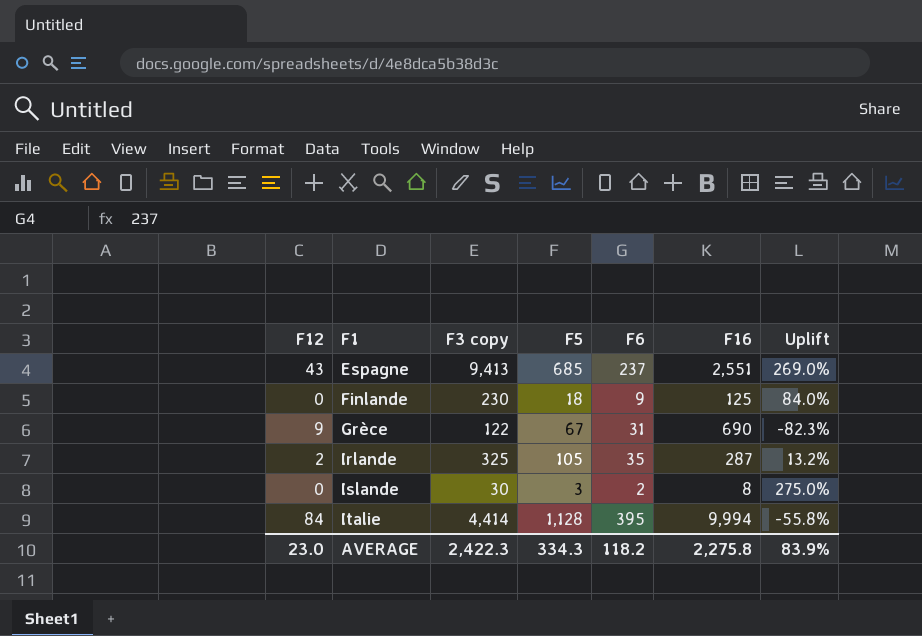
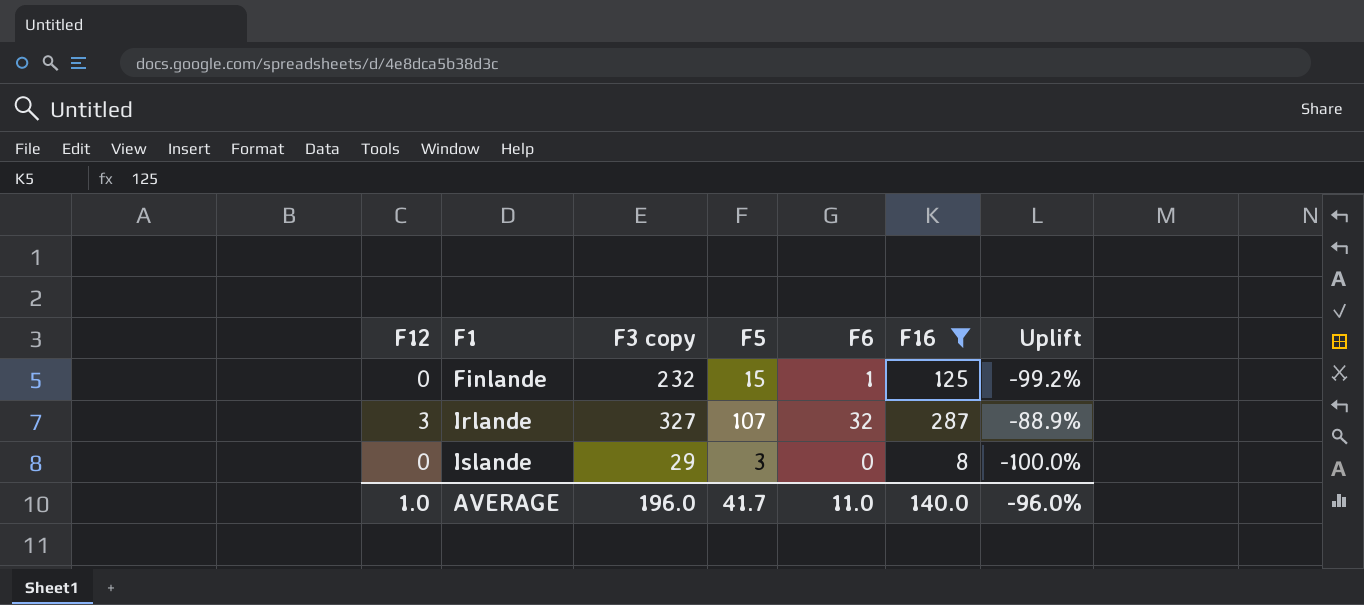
filter: none -> F16 <= 287
column Uplift | formula: ([F3 copy] - [F16]) / [F16] -> ([F6] - [F16]) / [F16]
Finlande | F3 copy: 230 -> 232
Finlande | F5: 18 -> 15
Finlande | F6: 9 -> 1
Irlande | F12: 2 -> 3
Irlande | F3 copy: 325 -> 327
Irlande | F5: 105 -> 107
Irlande | F6: 35 -> 32
Islande | F3 copy: 30 -> 29
Islande | F6: 2 -> 0
AVERAGE | F12: 23.0 -> 1.0
AVERAGE | F3 copy: 2,422.3 -> 196.0
AVERAGE | F5: 334.3 -> 41.7
AVERAGE | F6: 118.2 -> 11.0
AVERAGE | F16: 2,275.8 -> 140.0
AVERAGE | Uplift: 83.9% -> -96.0%

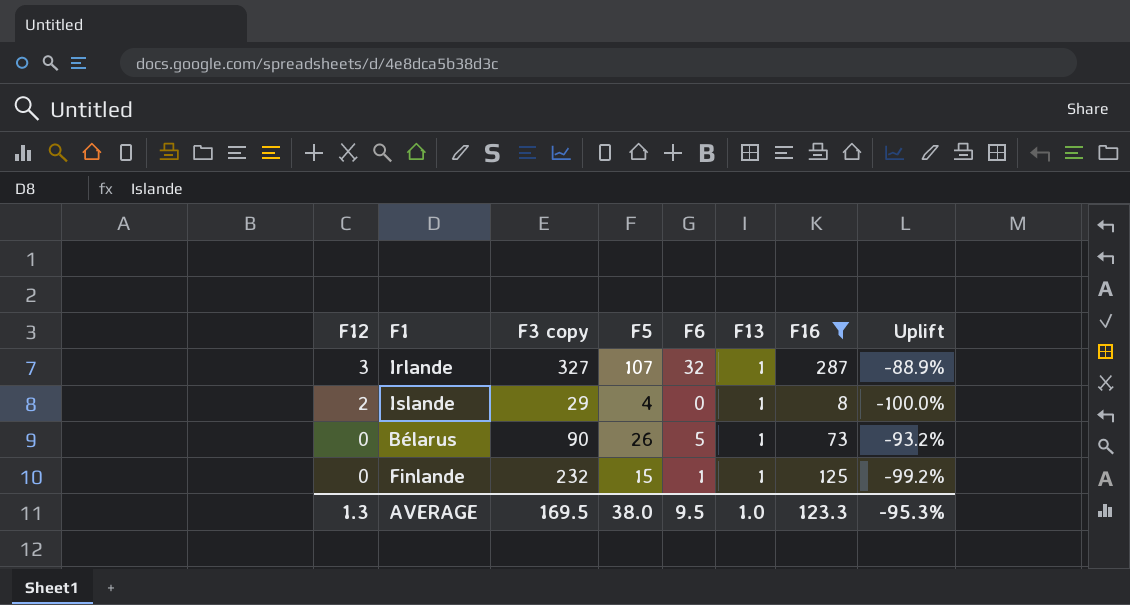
row order: F1 ascending -> F12 descending
column F13 | position: none -> 6
Islande | F12: 0 -> 2
Islande | F5: 3 -> 4
row Bélarus: none -> 0 | 90 | 26 | 5 | 1 | 73 | -93.2%
AVERAGE | F12: 1.0 -> 1.3
AVERAGE | F3 copy: 196.0 -> 169.5
AVERAGE | F5: 41.7 -> 38.0
AVERAGE | F6: 11.0 -> 9.5
AVERAGE | F16: 140.0 -> 123.3
AVERAGE | Uplift: -96.0% -> -95.3%

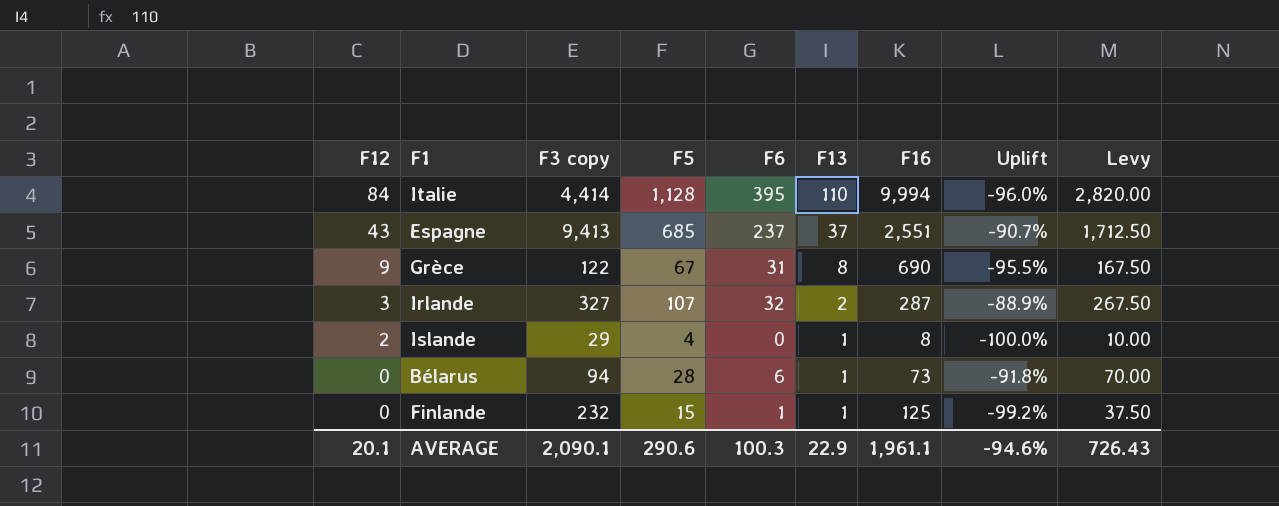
filter: F16 <= 287 -> none
column Levy | formula: none -> [F5] * 2.5
Irlande | F13: 1 -> 2
Bélarus | F3 copy: 90 -> 94
Bélarus | F5: 26 -> 28
Bélarus | F6: 5 -> 6
Bélarus | Uplift: -93.2% -> -91.8%
AVERAGE | F12: 1.3 -> 20.1
AVERAGE | F3 copy: 169.5 -> 2,090.1
AVERAGE | F5: 38.0 -> 290.6
AVERAGE | F6: 9.5 -> 100.3
AVERAGE | F13: 1.0 -> 22.9
AVERAGE | F16: 123.3 -> 1,961.1
AVERAGE | Uplift: -95.3% -> -94.6%

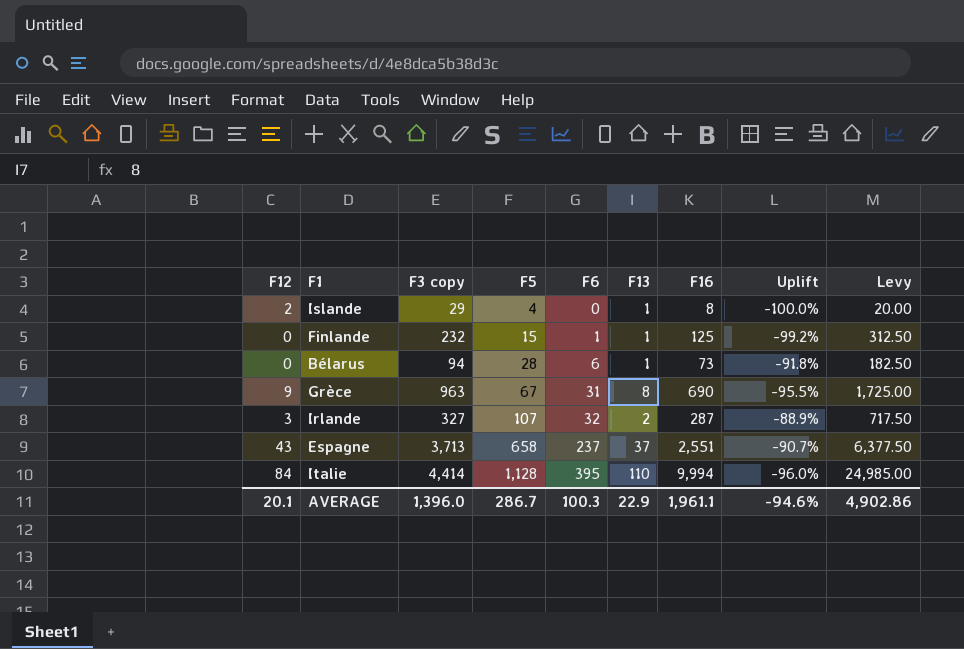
row order: F12 descending -> F5 ascending
column Levy | formula: [F5] * 2.5 -> [F16] * 2.5
Grèce | F3 copy: 122 -> 963
Espagne | F3 copy: 9,413 -> 3,713
Espagne | F5: 685 -> 658
AVERAGE | F3 copy: 2,090.1 -> 1,396.0
AVERAGE | F5: 290.6 -> 286.7
AVERAGE | Levy: 726.43 -> 4,902.86

